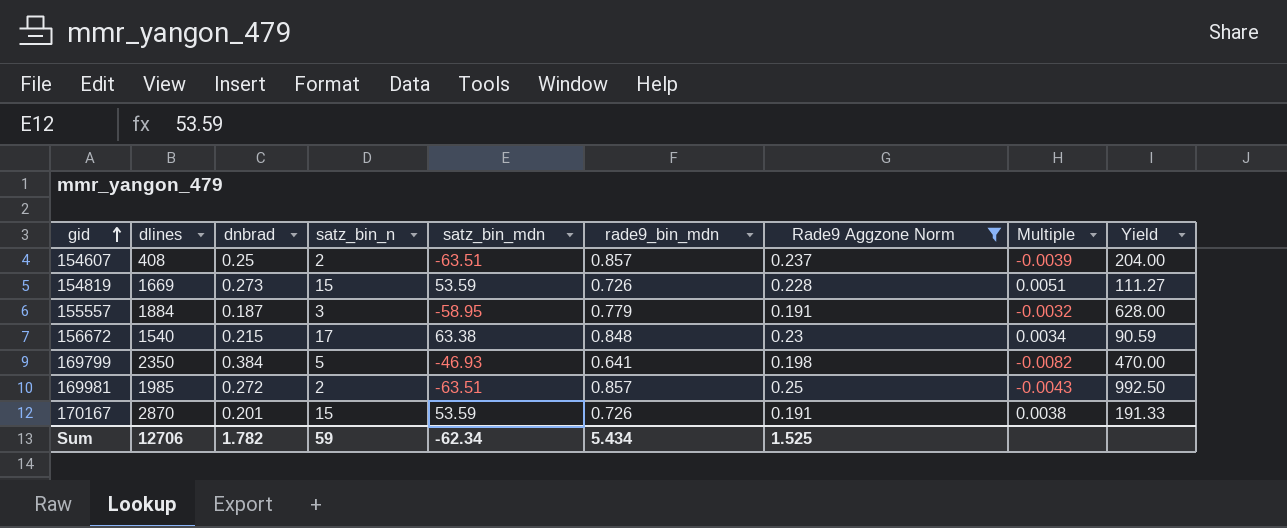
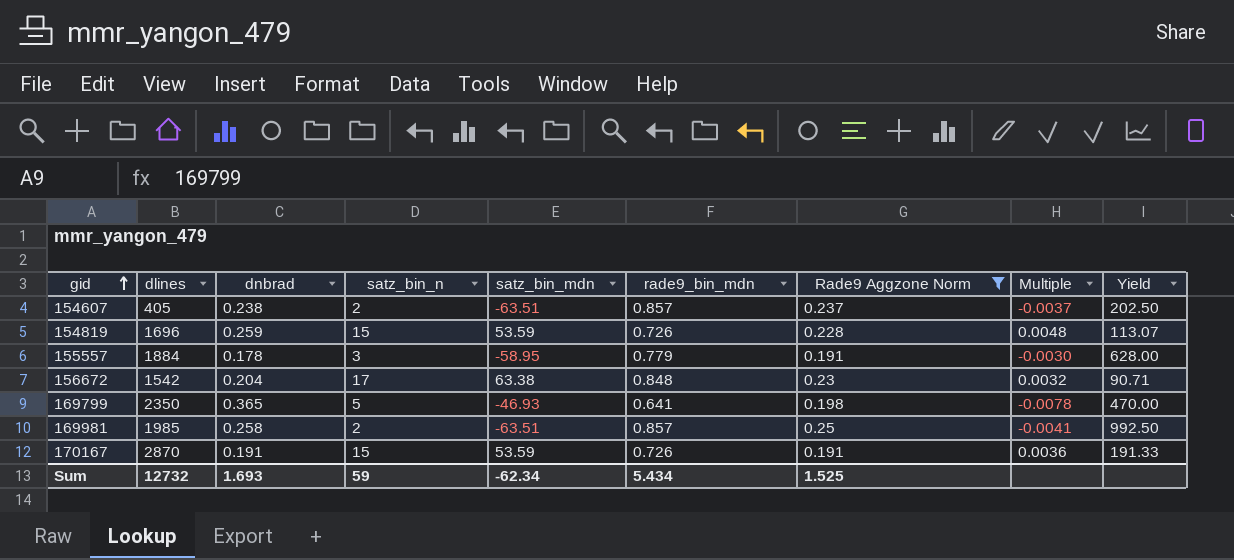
154607 | dlines: 408 -> 405
154607 | dnbrad: 0.25 -> 0.238
154607 | Multiple: -0.0039 -> -0.0037
154607 | Yield: 204.00 -> 202.50
154819 | dlines: 1669 -> 1696
154819 | dnbrad: 0.273 -> 0.259
154819 | Multiple: 0.0051 -> 0.0048
154819 | Yield: 111.27 -> 113.07
155557 | dnbrad: 0.187 -> 0.178
155557 | Multiple: -0.0032 -> -0.0030
156672 | dlines: 1540 -> 1542
156672 | dnbrad: 0.215 -> 0.204
156672 | Multiple: 0.0034 -> 0.0032
156672 | Yield: 90.59 -> 90.71
169799 | dnbrad: 0.384 -> 0.365
169799 | Multiple: -0.0082 -> -0.0078
169981 | dnbrad: 0.272 -> 0.258
169981 | Multiple: -0.0043 -> -0.0041
170167 | dnbrad: 0.201 -> 0.191
170167 | Multiple: 0.0038 -> 0.0036
Sum | dlines: 12706 -> 12732
Sum | dnbrad: 1.782 -> 1.693

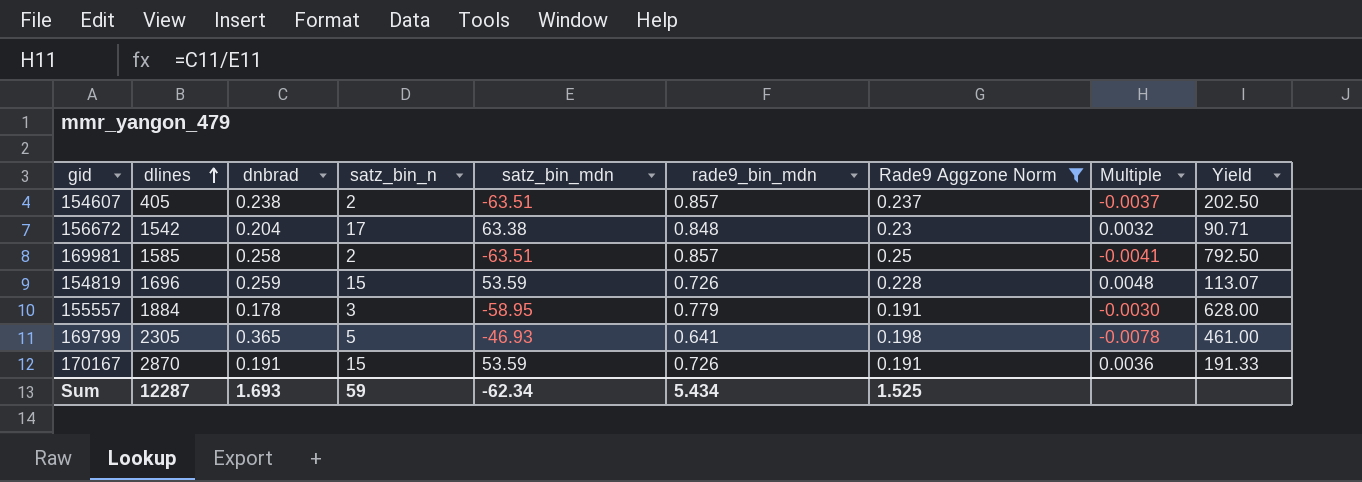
row order: gid ascending -> dlines ascending
169981 | dlines: 1985 -> 1585
169981 | Yield: 992.50 -> 792.50
169799 | dlines: 2350 -> 2305
169799 | Yield: 470.00 -> 461.00
Sum | dlines: 12732 -> 12287

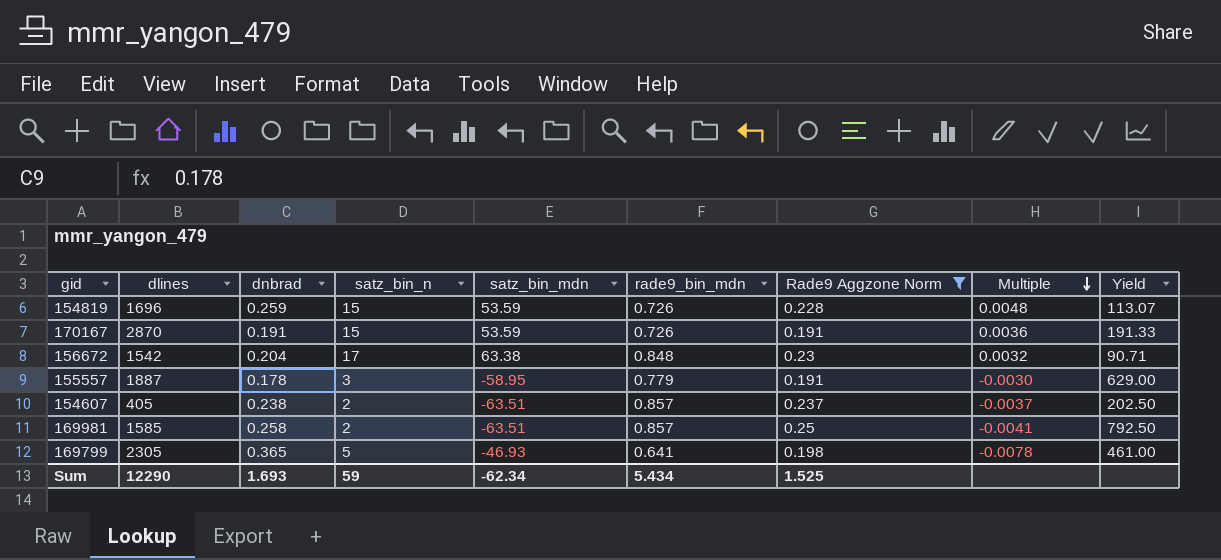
row order: dlines ascending -> Multiple descending
155557 | dlines: 1884 -> 1887
155557 | Yield: 628.00 -> 629.00
Sum | dlines: 12287 -> 12290

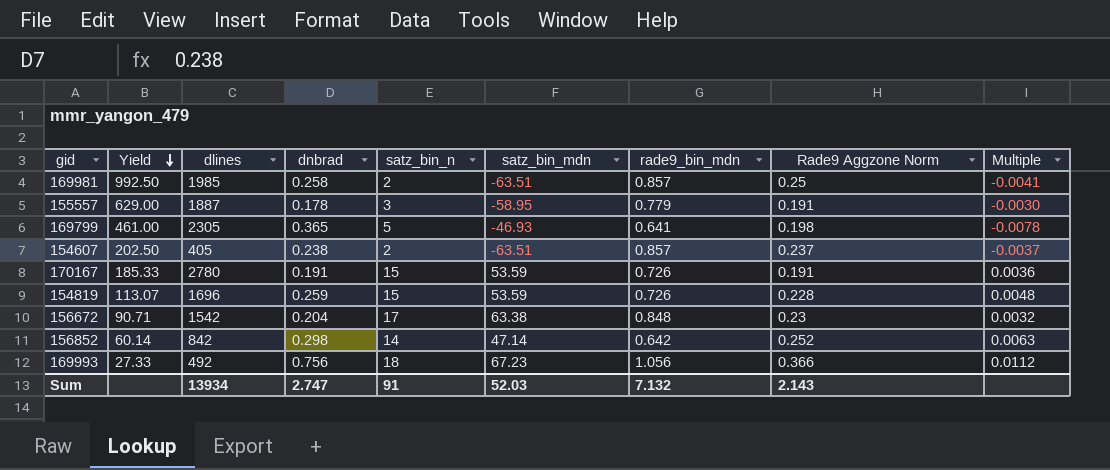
filter: Rade9 Aggzone Norm <= 0.25 -> none
row order: Multiple descending -> Yield descending
column Yield | position: 9 -> 2
169981 | Yield: 792.50 -> 992.50
169981 | dlines: 1585 -> 1985
170167 | Yield: 191.33 -> 185.33
170167 | dlines: 2870 -> 2780
Sum | dlines: 12290 -> 13934
Sum | dnbrad: 1.693 -> 2.747
Sum | satz_bin_n: 59 -> 91
Sum | satz_bin_mdn: -62.34 -> 52.03
Sum | rade9_bin_mdn: 5.434 -> 7.132
Sum | Rade9 Aggzone Norm: 1.525 -> 2.143

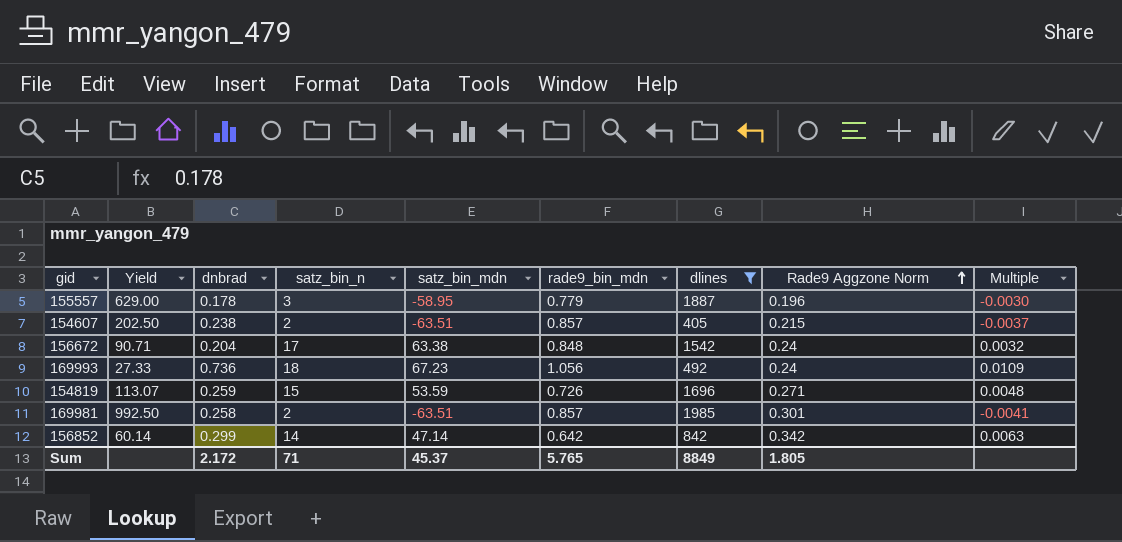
filter: none -> dlines <= 1985
row order: Yield descending -> Rade9 Aggzone Norm ascending
column dlines | position: 3 -> 7
155557 | Rade9 Aggzone Norm: 0.191 -> 0.196
154607 | Rade9 Aggzone Norm: 0.237 -> 0.215
156672 | Rade9 Aggzone Norm: 0.23 -> 0.24
169993 | dnbrad: 0.756 -> 0.736
169993 | Rade9 Aggzone Norm: 0.366 -> 0.24
169993 | Multiple: 0.0112 -> 0.0109
154819 | Rade9 Aggzone Norm: 0.228 -> 0.271
169981 | Rade9 Aggzone Norm: 0.25 -> 0.301
156852 | dnbrad: 0.298 -> 0.299
156852 | Rade9 Aggzone Norm: 0.252 -> 0.342
Sum | dnbrad: 2.747 -> 2.172
Sum | satz_bin_n: 91 -> 71
Sum | satz_bin_mdn: 52.03 -> 45.37
Sum | rade9_bin_mdn: 7.132 -> 5.765
Sum | dlines: 13934 -> 8849
Sum | Rade9 Aggzone Norm: 2.143 -> 1.805

